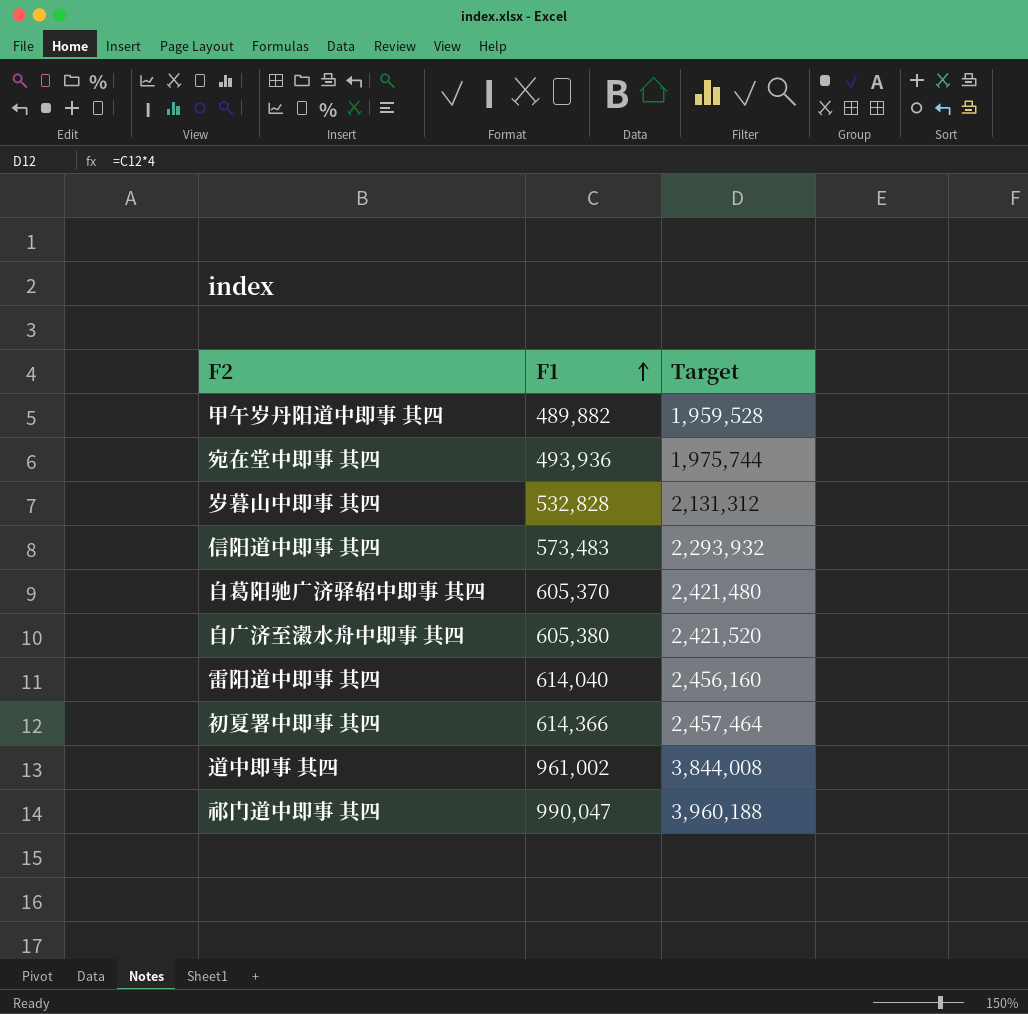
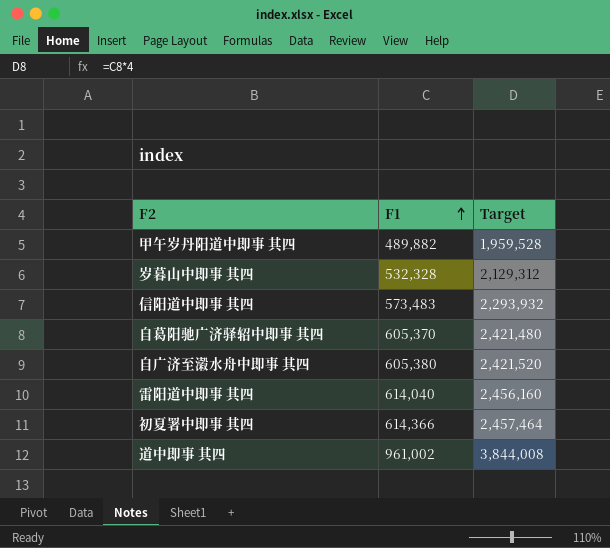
row 宛在堂中即事 其四: 493,936 | 1,975,744 -> none
row 祁门道中即事 其四: 990,047 | 3,960,188 -> none
岁暮山中即事 其四 | F1: 532,828 -> 532,328
岁暮山中即事 其四 | Target: 2,131,312 -> 2,129,312

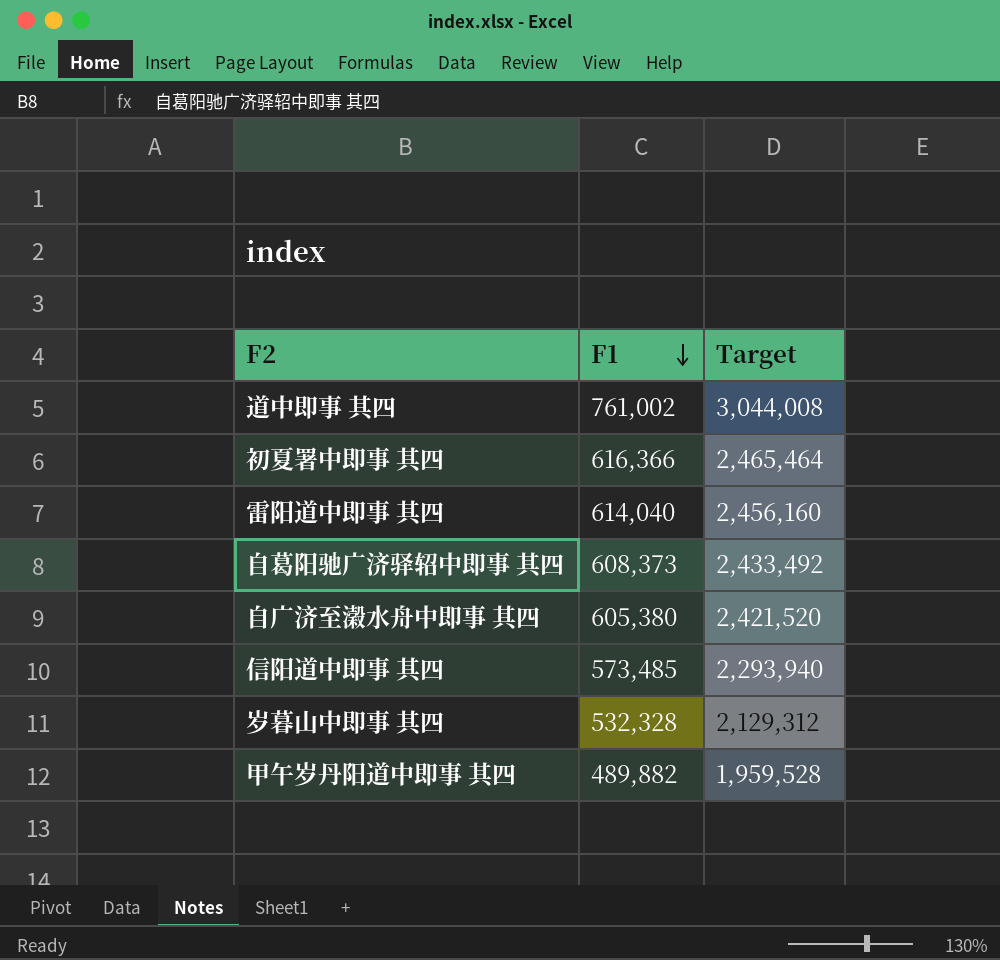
row order: F1 ascending -> F1 descending
道中即事 其四 | F1: 961,002 -> 761,002
道中即事 其四 | Target: 3,844,008 -> 3,044,008
初夏署中即事 其四 | F1: 614,366 -> 616,366
初夏署中即事 其四 | Target: 2,457,464 -> 2,465,464
自葛阳驰广济驿轺中即事 其四 | F1: 605,370 -> 608,373
自葛阳驰广济驿轺中即事 其四 | Target: 2,421,480 -> 2,433,492
信阳道中即事 其四 | F1: 573,483 -> 573,485
信阳道中即事 其四 | Target: 2,293,932 -> 2,293,940

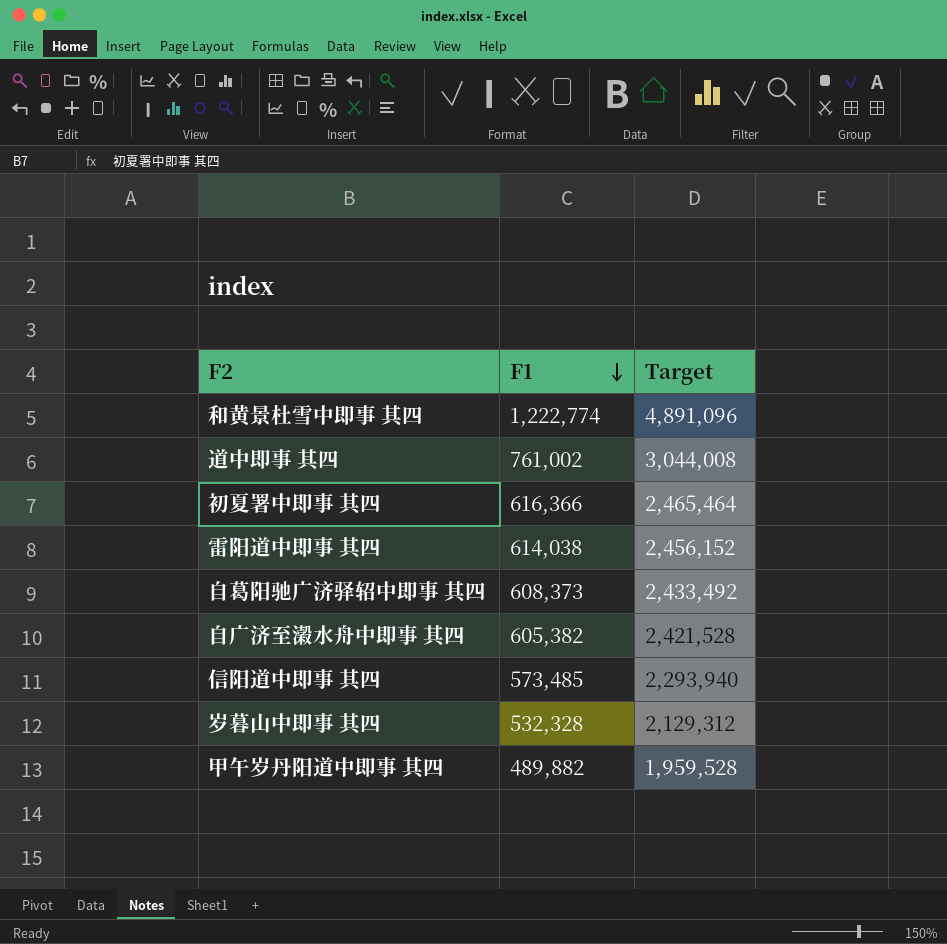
row 和黄景杜雪中即事 其四: none -> 1,222,774 | 4,891,096
雷阳道中即事 其四 | F1: 614,040 -> 614,038
雷阳道中即事 其四 | Target: 2,456,160 -> 2,456,152
自广济至濲水舟中即事 其四 | F1: 605,380 -> 605,382
自广济至濲水舟中即事 其四 | Target: 2,421,520 -> 2,421,528

